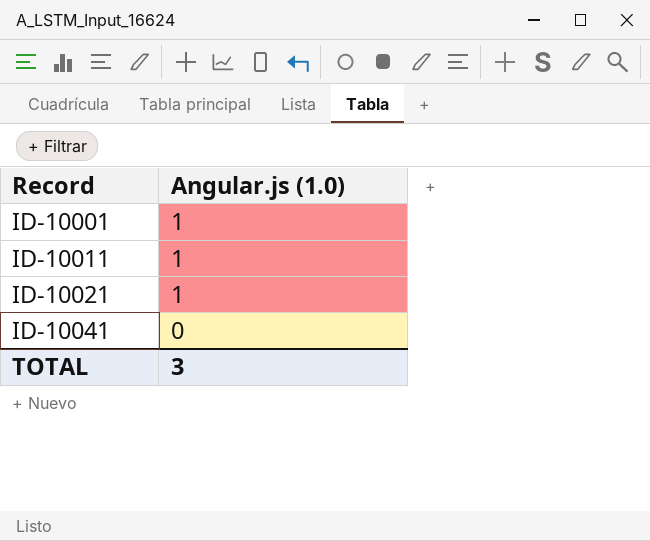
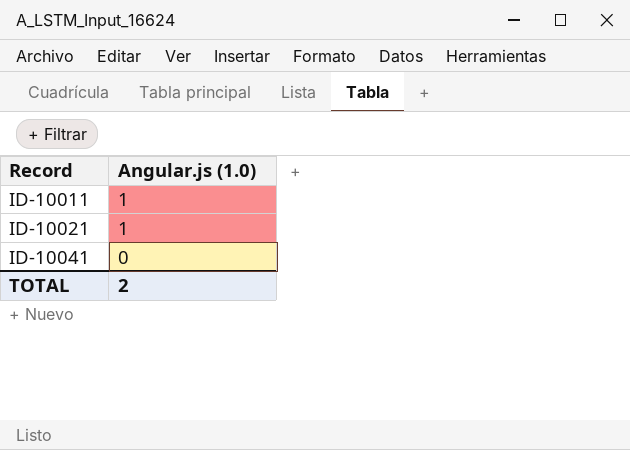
row ID-10001: 1 -> none
TOTAL | Angular.js (1.0): 3 -> 2

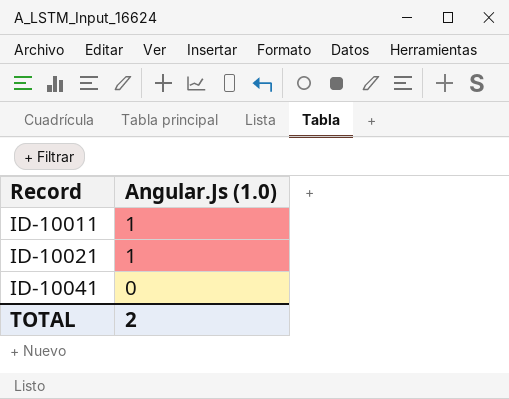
column name: Angular.js (1.0) -> Angular.Js (1.0)

